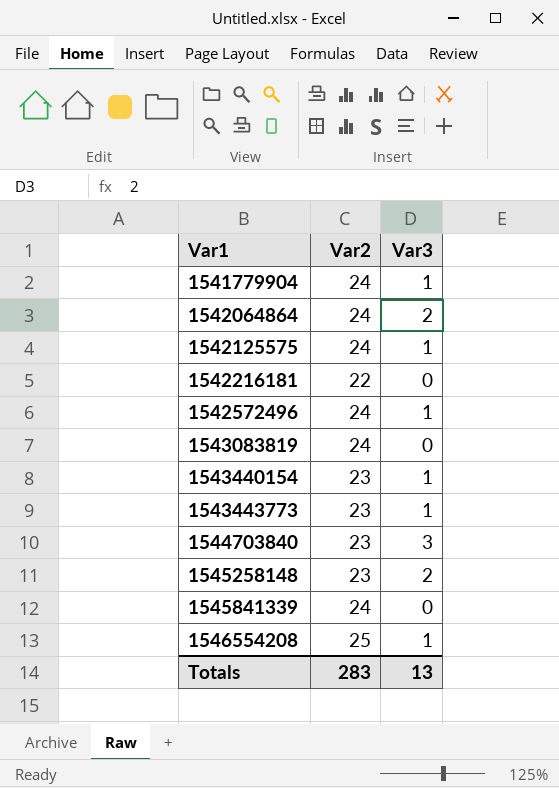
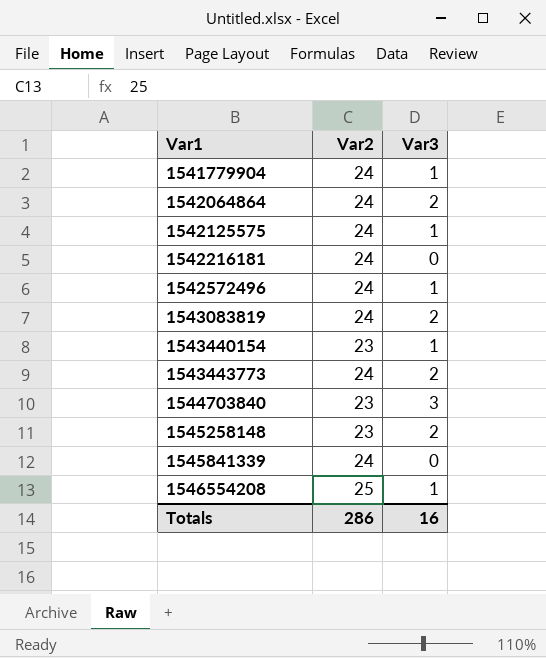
1542216181 | Var2: 22 -> 24
1543083819 | Var3: 0 -> 2
1543443773 | Var2: 23 -> 24
1543443773 | Var3: 1 -> 2
Totals | Var2: 283 -> 286
Totals | Var3: 13 -> 16

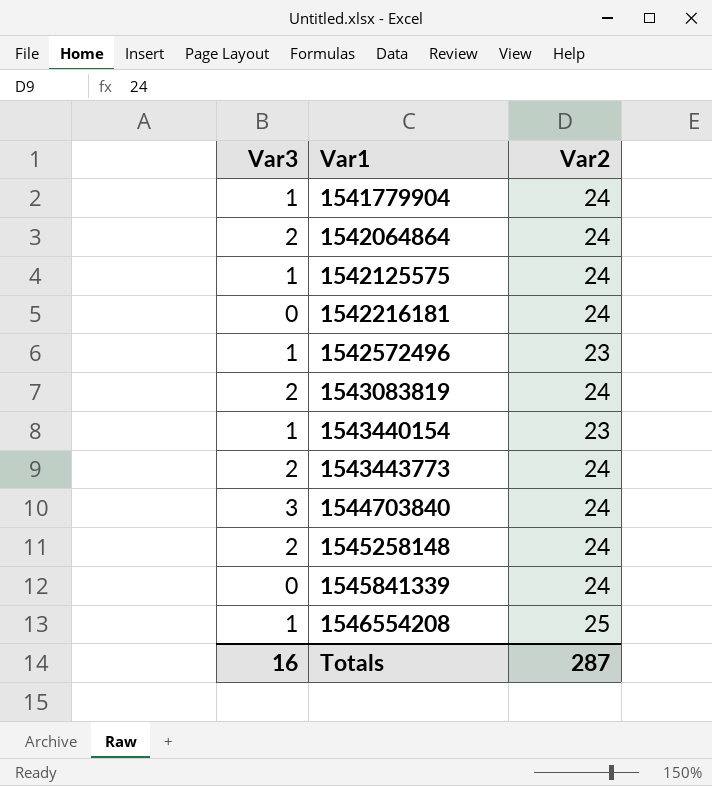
column Var3 | position: 3 -> 1
1542572496 | Var2: 24 -> 23
1544703840 | Var2: 23 -> 24
1545258148 | Var2: 23 -> 24
Totals | Var2: 286 -> 287

